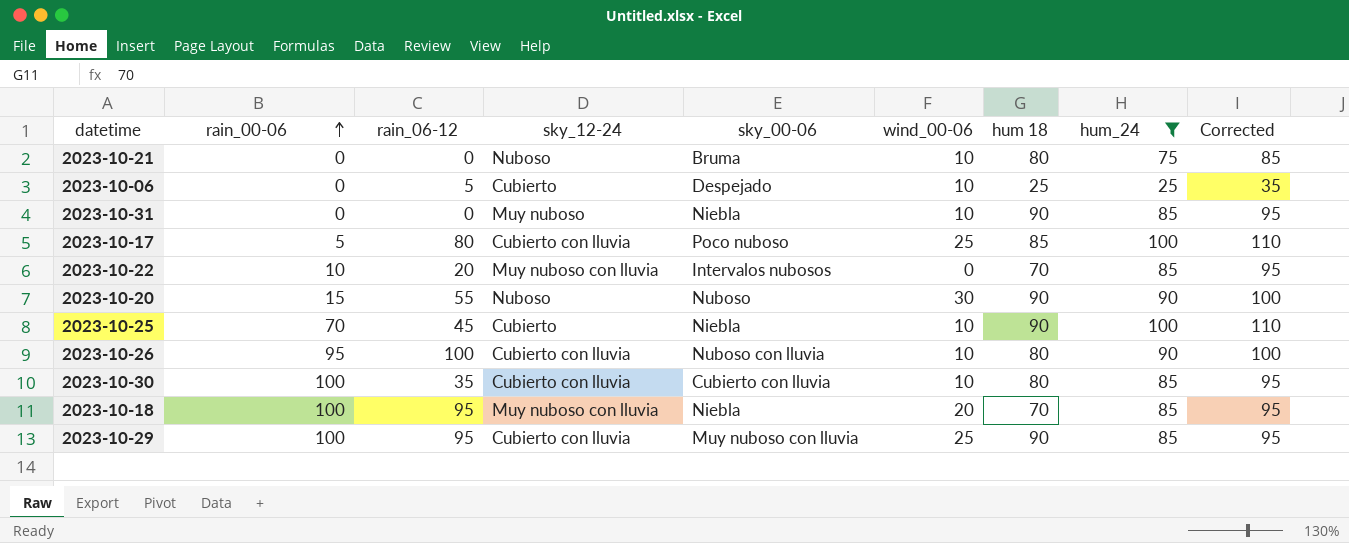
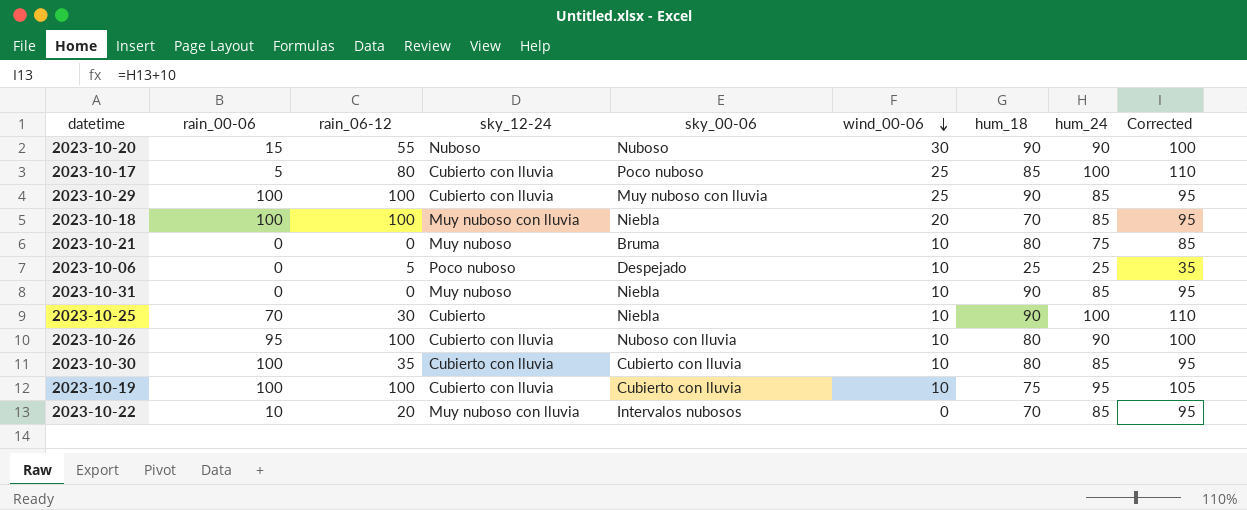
filter: hum_24 != 95 -> none
row order: rain_00-06 ascending -> wind_00-06 descending
column name: hum 18 -> hum_18
2023-10-29 | rain_06-12: 95 -> 100
2023-10-18 | rain_06-12: 95 -> 100
2023-10-21 | sky_12-24: Nuboso -> Muy nuboso
2023-10-06 | sky_12-24: Cubierto -> Poco nuboso
2023-10-25 | rain_06-12: 45 -> 30

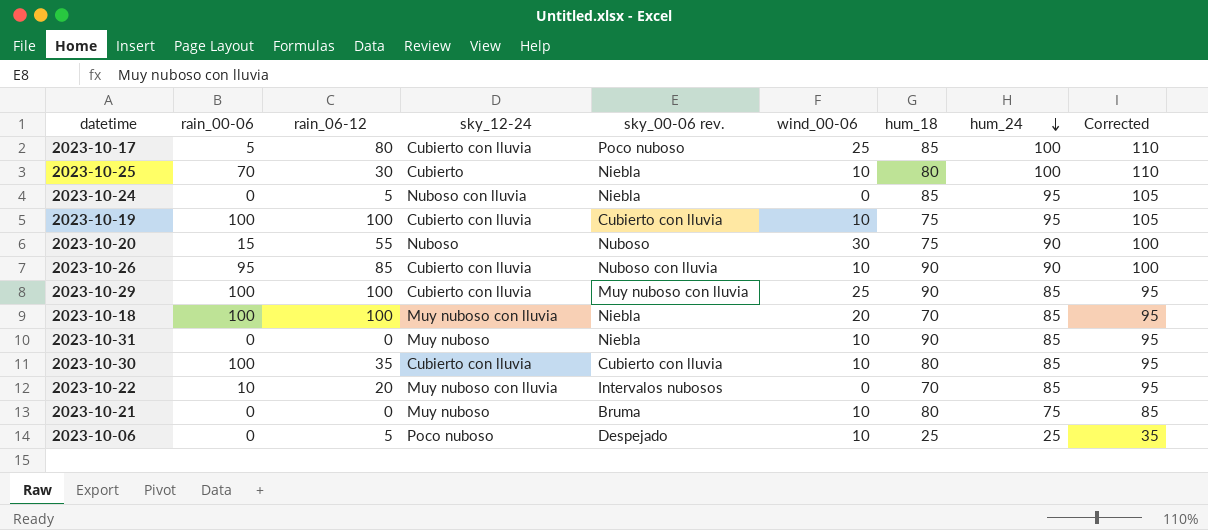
row order: wind_00-06 descending -> hum_24 descending
column name: sky_00-06 -> sky_00-06 rev.
2023-10-25 | hum_18: 90 -> 80
row 2023-10-24: none -> 0 | 5 | Nuboso con lluvia | Niebla | 0 | 85 | 95 | 105
2023-10-20 | hum_18: 90 -> 75
2023-10-26 | rain_06-12: 100 -> 85
2023-10-26 | hum_18: 80 -> 90

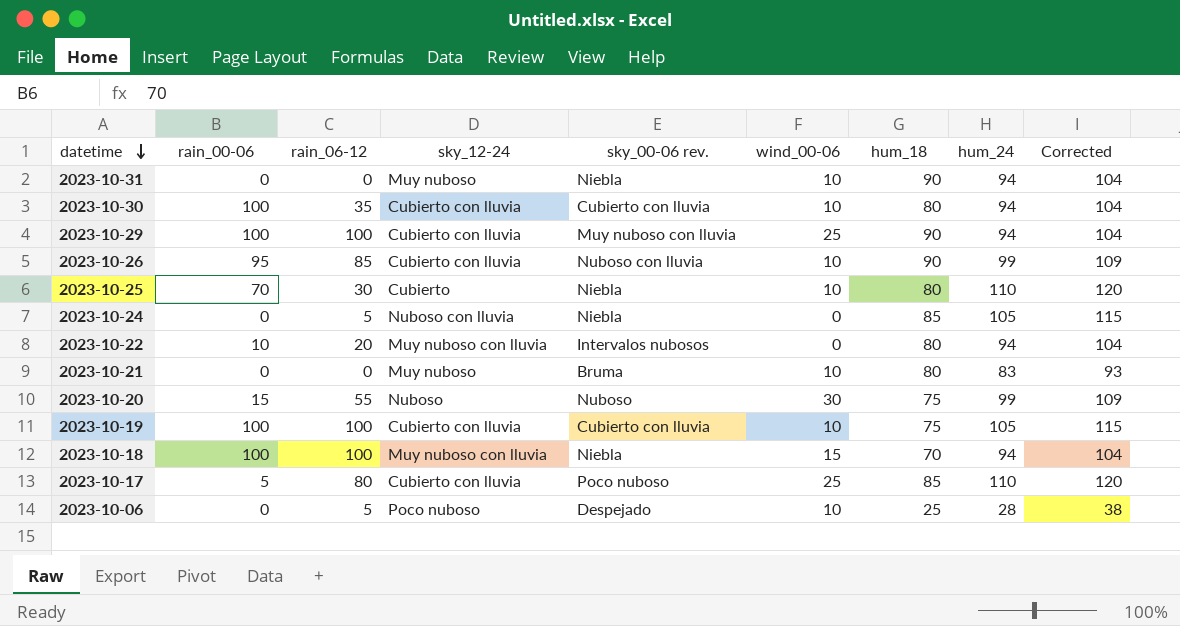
row order: hum_24 descending -> datetime descending
2023-10-31 | hum_24: 85 -> 94
2023-10-31 | Corrected: 95 -> 104
2023-10-30 | hum_24: 85 -> 94
2023-10-30 | Corrected: 95 -> 104
2023-10-29 | hum_24: 85 -> 94
2023-10-29 | Corrected: 95 -> 104
2023-10-26 | hum_24: 90 -> 99
2023-10-26 | Corrected: 100 -> 109
2023-10-25 | hum_24: 100 -> 110
2023-10-25 | Corrected: 110 -> 120
2023-10-24 | hum_24: 95 -> 105
2023-10-24 | Corrected: 105 -> 115
2023-10-22 | hum_18: 70 -> 80
2023-10-22 | hum_24: 85 -> 94
2023-10-22 | Corrected: 95 -> 104
2023-10-21 | hum_24: 75 -> 83
2023-10-21 | Corrected: 85 -> 93
2023-10-20 | hum_24: 90 -> 99
2023-10-20 | Corrected: 100 -> 109
2023-10-19 | hum_24: 95 -> 105
2023-10-19 | Corrected: 105 -> 115
2023-10-18 | wind_00-06: 20 -> 15
2023-10-18 | hum_24: 85 -> 94
2023-10-18 | Corrected: 95 -> 104
2023-10-17 | hum_24: 100 -> 110
2023-10-17 | Corrected: 110 -> 120
2023-10-06 | hum_24: 25 -> 28
2023-10-06 | Corrected: 35 -> 38

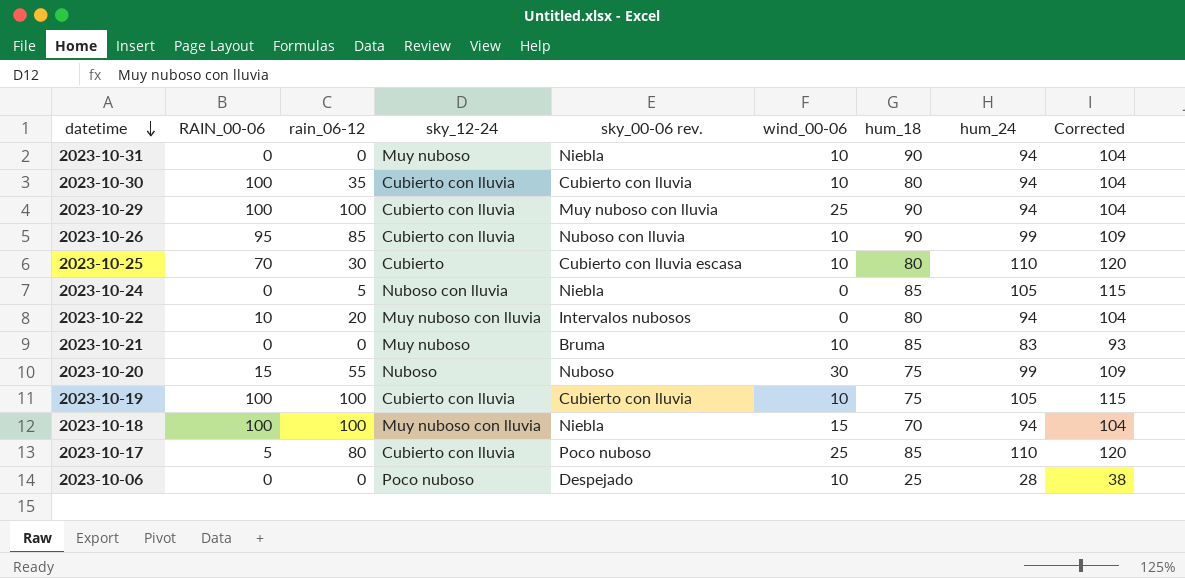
column name: rain_00-06 -> RAIN_00-06
2023-10-25 | sky_00-06 rev.: Niebla -> Cubierto con lluvia escasa
2023-10-21 | hum_18: 80 -> 85
2023-10-06 | rain_06-12: 5 -> 0

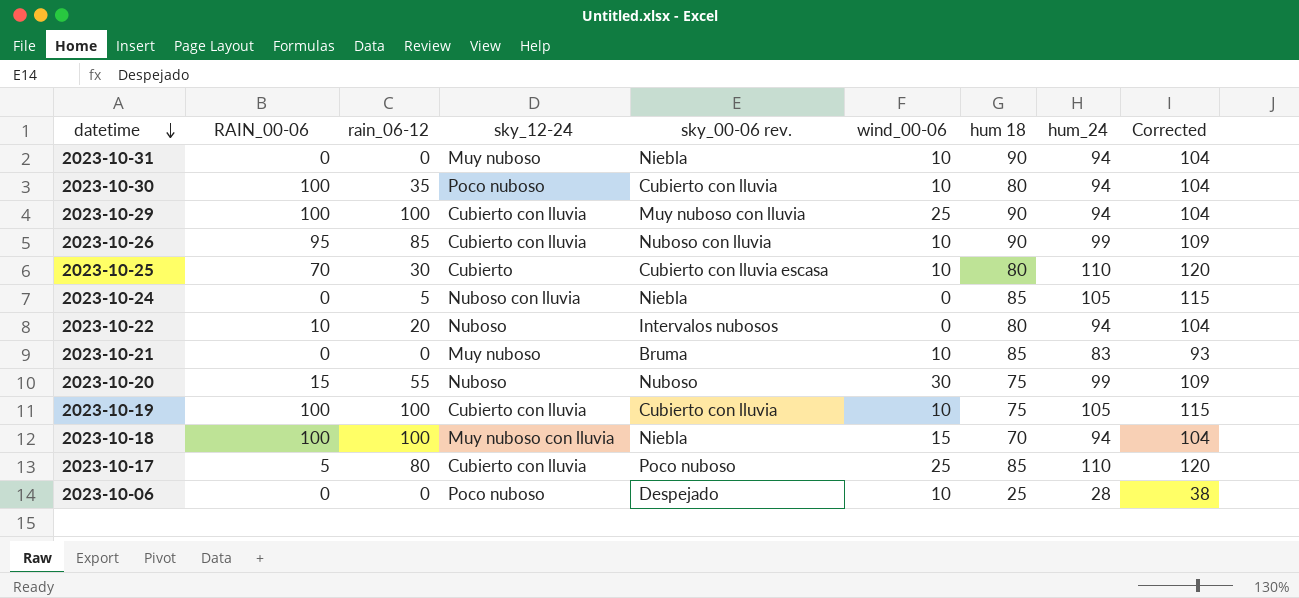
column name: hum_18 -> hum 18
2023-10-30 | sky_12-24: Cubierto con lluvia -> Poco nuboso
2023-10-22 | sky_12-24: Muy nuboso con lluvia -> Nuboso

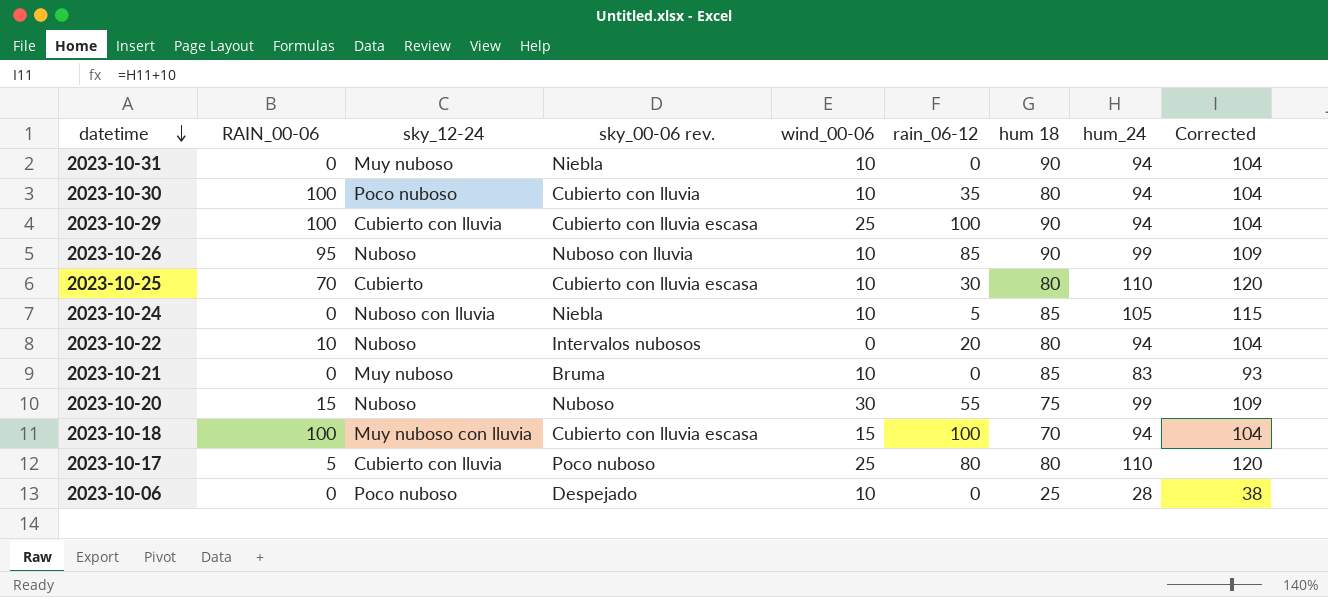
column rain_06-12 | position: 3 -> 6
row 2023-10-19: 100 | 100 | Cubierto con lluvia | Cubierto con lluvia | 10 | 75 | 105 | 115 -> none
2023-10-29 | sky_00-06 rev.: Muy nuboso con lluvia -> Cubierto con lluvia escasa
2023-10-26 | sky_12-24: Cubierto con lluvia -> Nuboso
2023-10-24 | wind_00-06: 0 -> 10
2023-10-18 | sky_00-06 rev.: Niebla -> Cubierto con lluvia escasa
2023-10-17 | hum 18: 85 -> 80

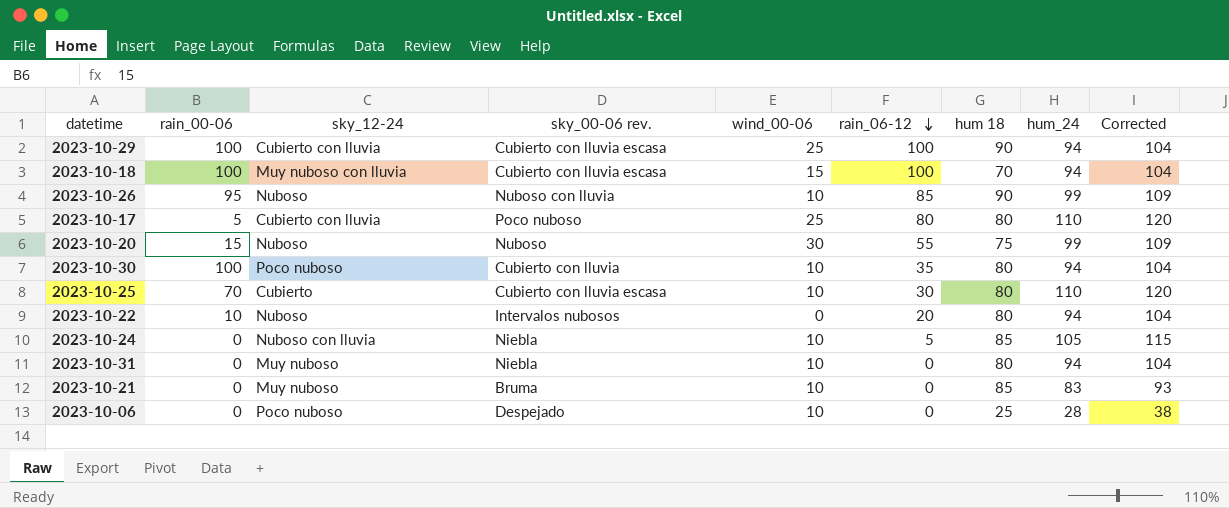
row order: datetime descending -> rain_06-12 descending
column name: RAIN_00-06 -> rain_00-06
2023-10-31 | hum 18: 90 -> 80

